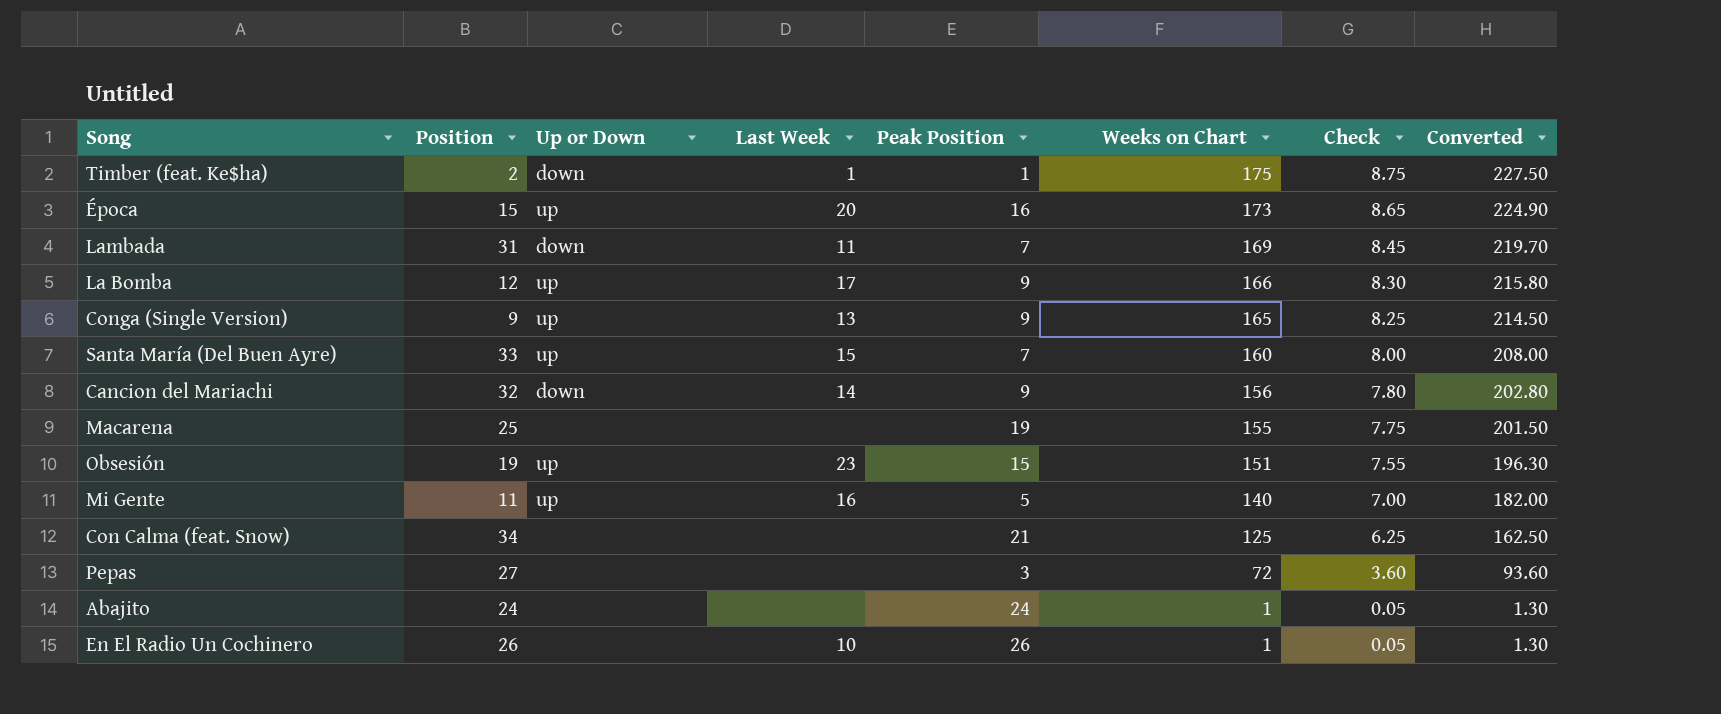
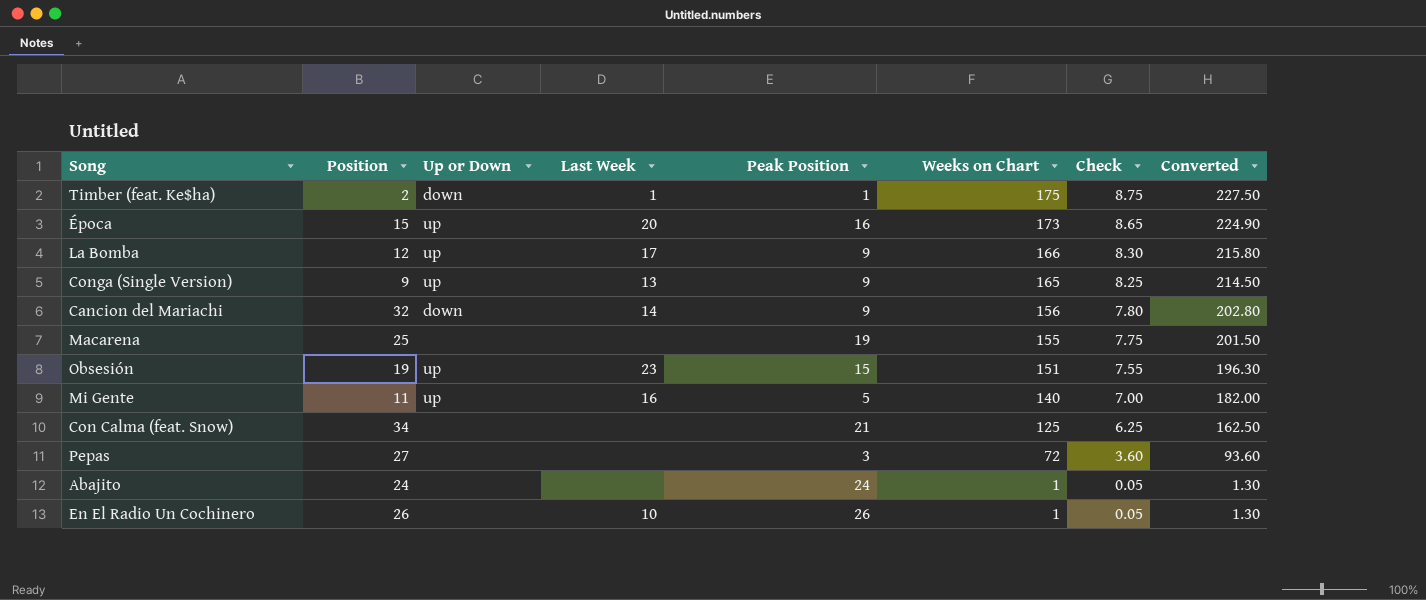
row Lambada: 31 | down | 11 | 7 | 169 | 8.45 | 219.70 -> none
row Santa María (Del Buen Ayre): 33 | up | 15 | 7 | 160 | 8.00 | 208.00 -> none

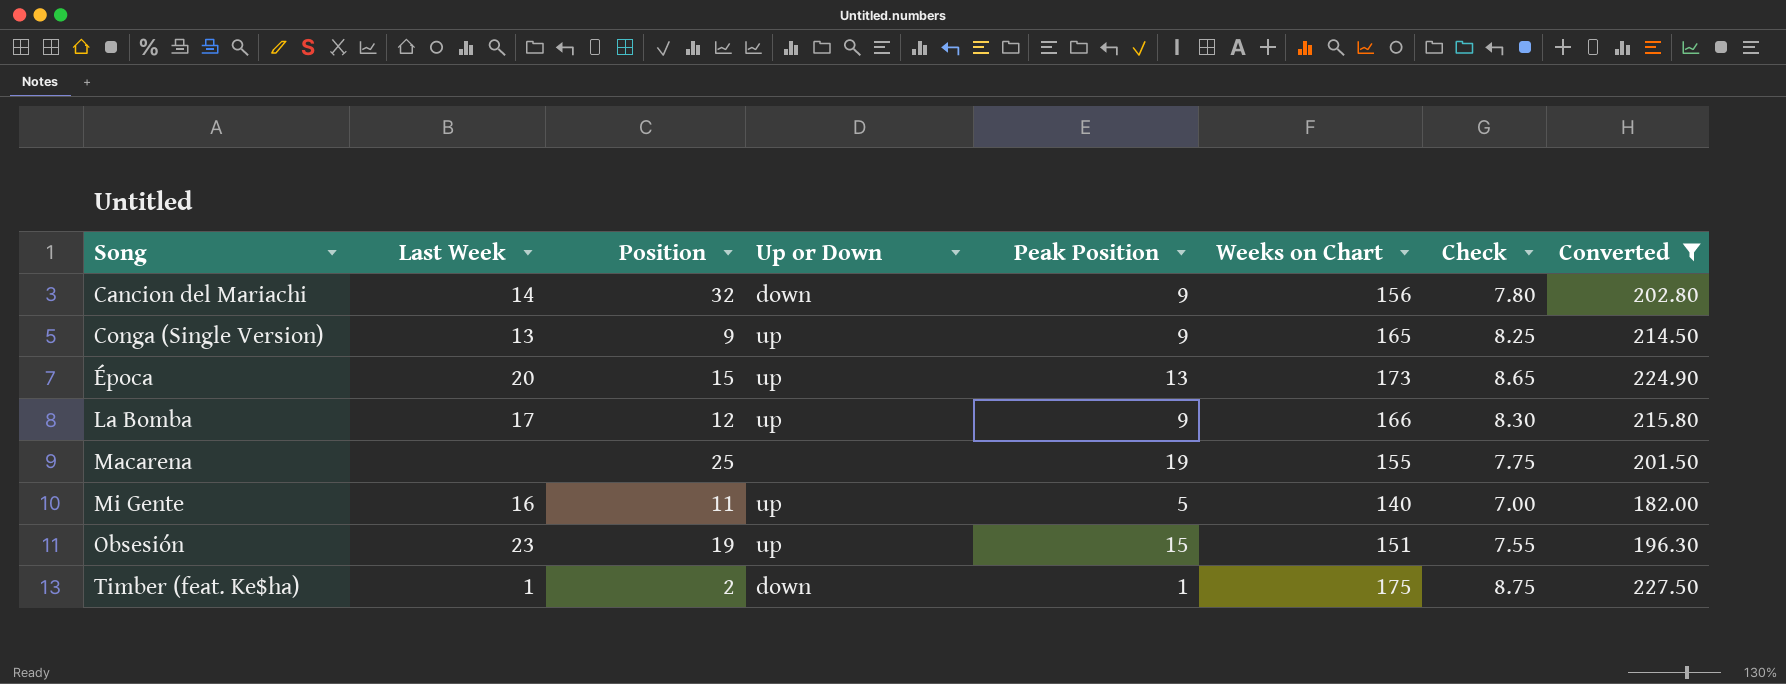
filter: none -> Converted >= 182.00
row order: Weeks on Chart descending -> Song ascending
column Last Week | position: 4 -> 2
Época | Peak Position: 16 -> 13

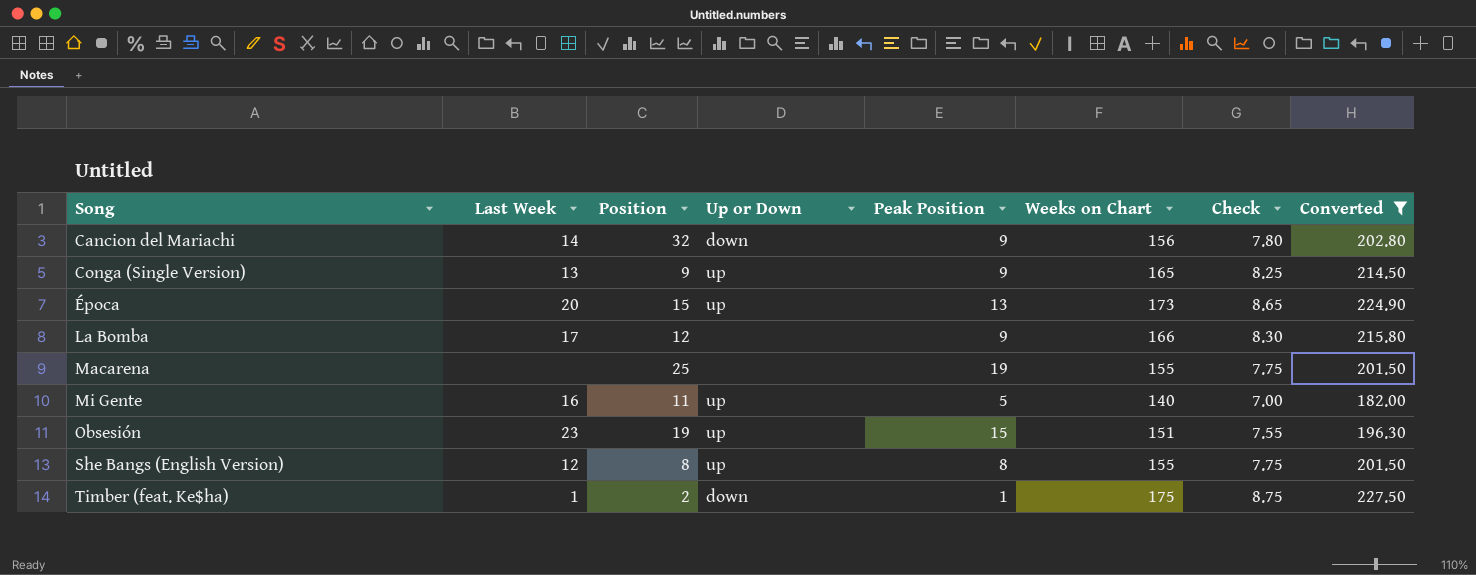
La Bomba | Up or Down: up -> none
row She Bangs (English Version): none -> 12 | 8 | up | 8 | 155 | 7.75 | 201.50

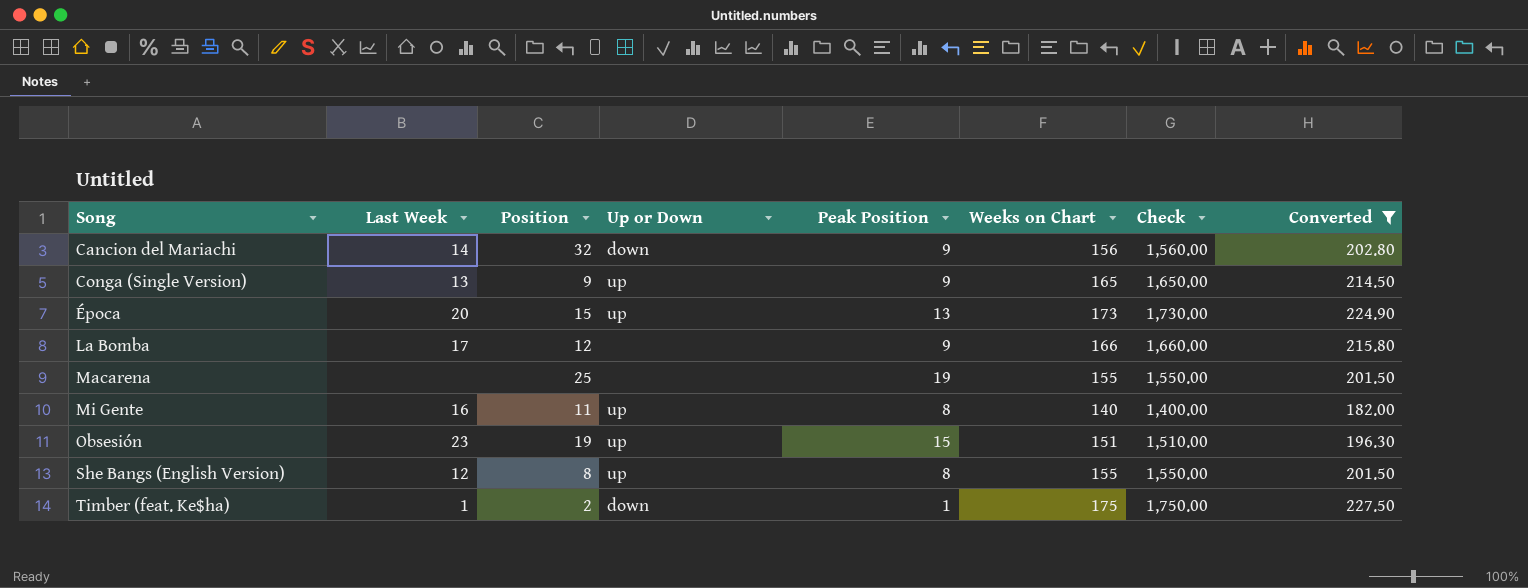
column Check | formula: [Weeks on Chart] * 0.05 -> [Weeks on Chart] * 10
Mi Gente | Peak Position: 5 -> 8

